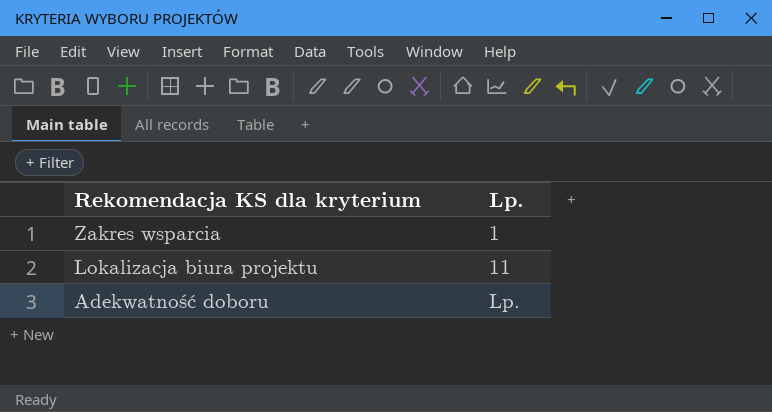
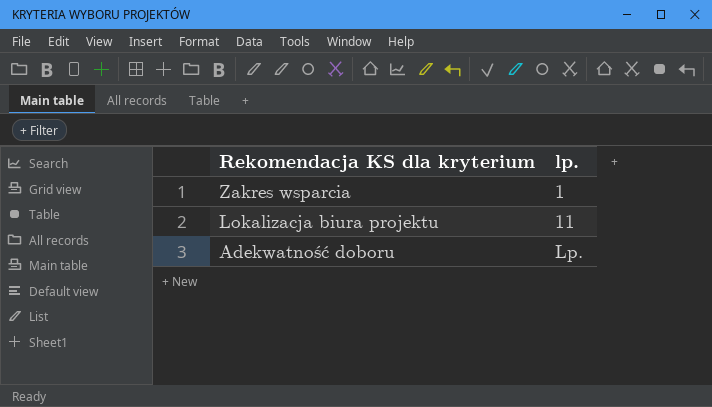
column name: Lp. -> lp.

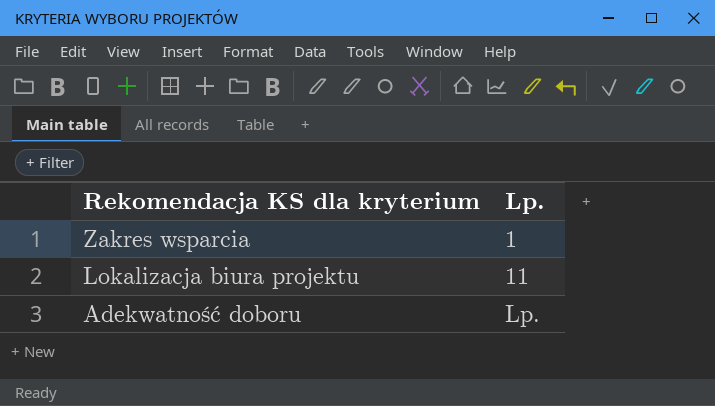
column name: lp. -> Lp.

